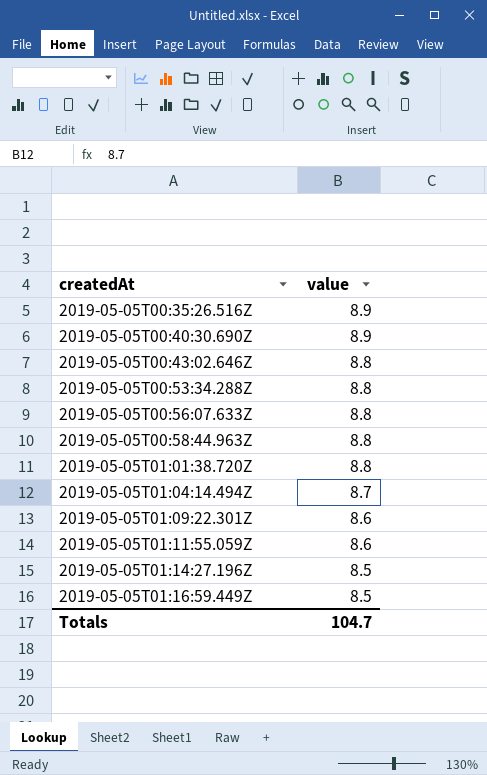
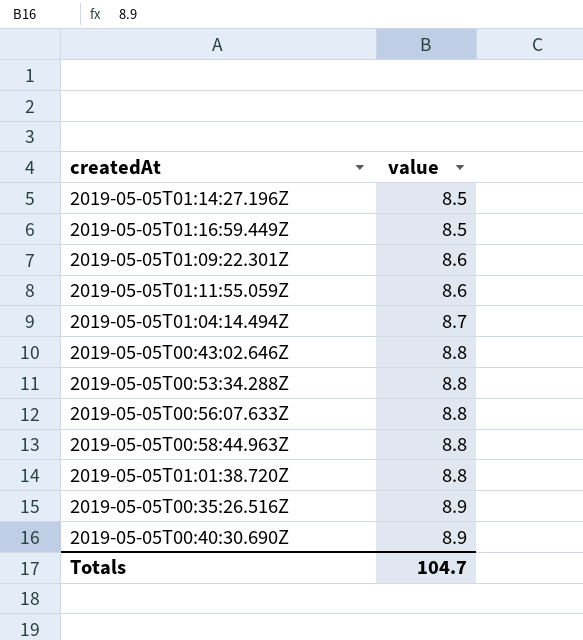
row order: createdAt ascending -> value ascending

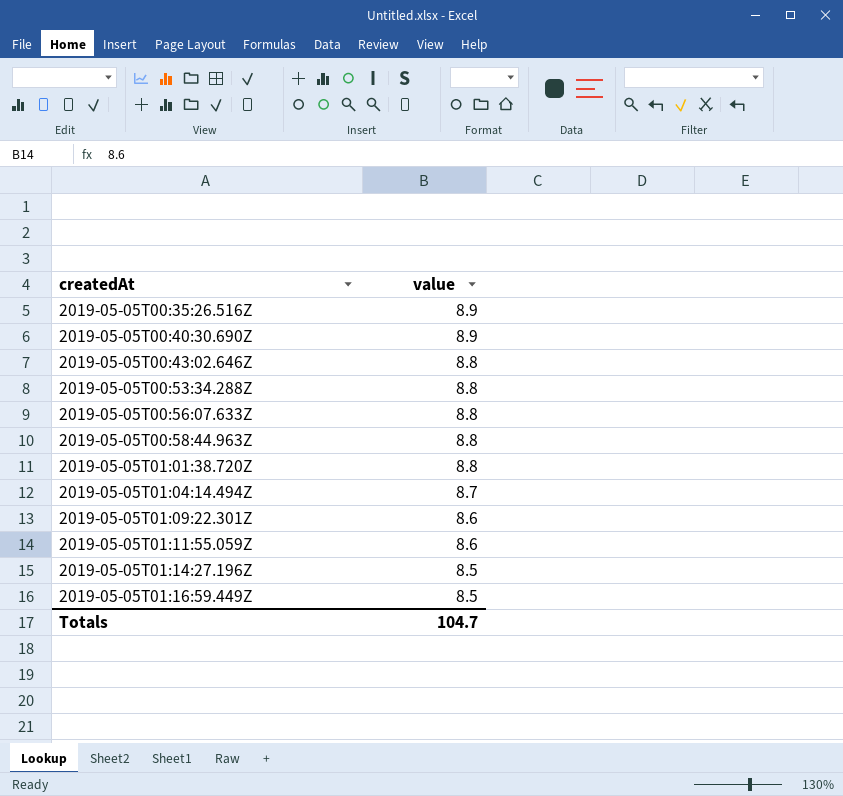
row order: value ascending -> createdAt ascending

